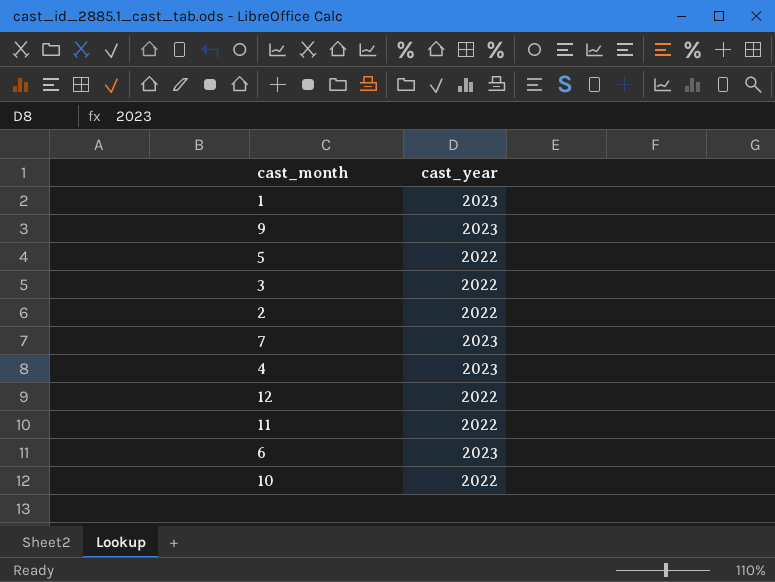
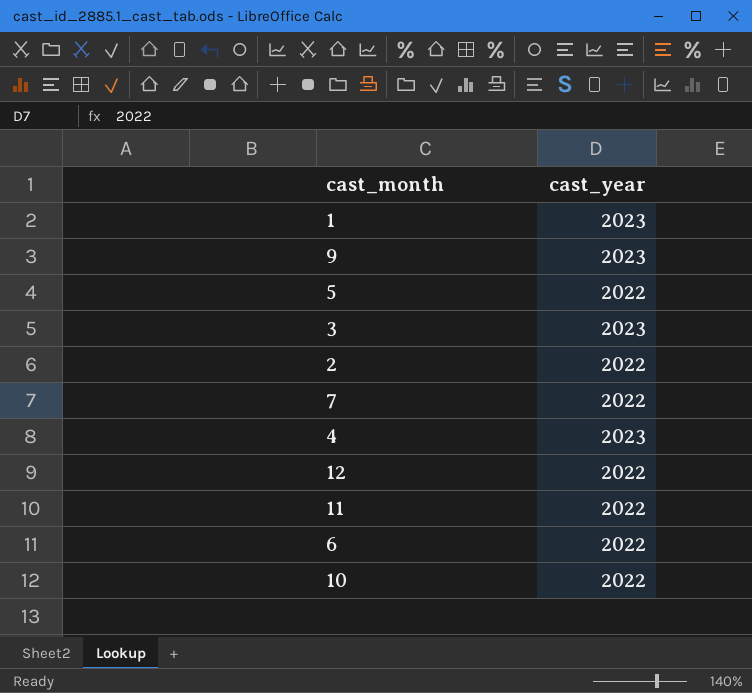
3 | cast_year: 2022 -> 2023
7 | cast_year: 2023 -> 2022
6 | cast_year: 2023 -> 2022

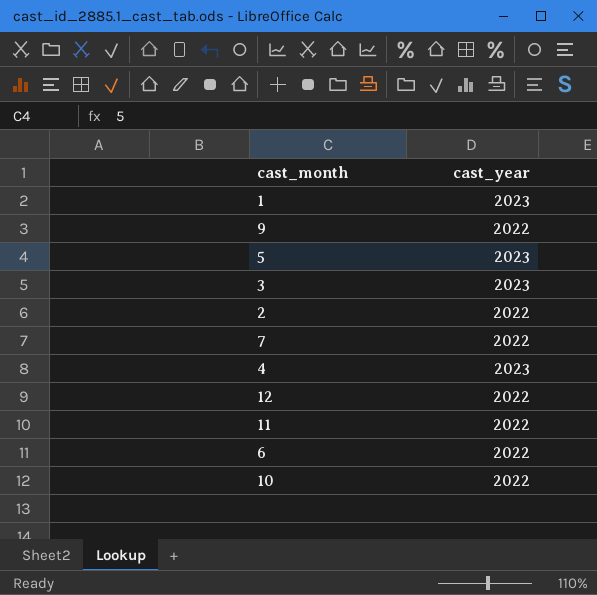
9 | cast_year: 2023 -> 2022
5 | cast_year: 2022 -> 2023

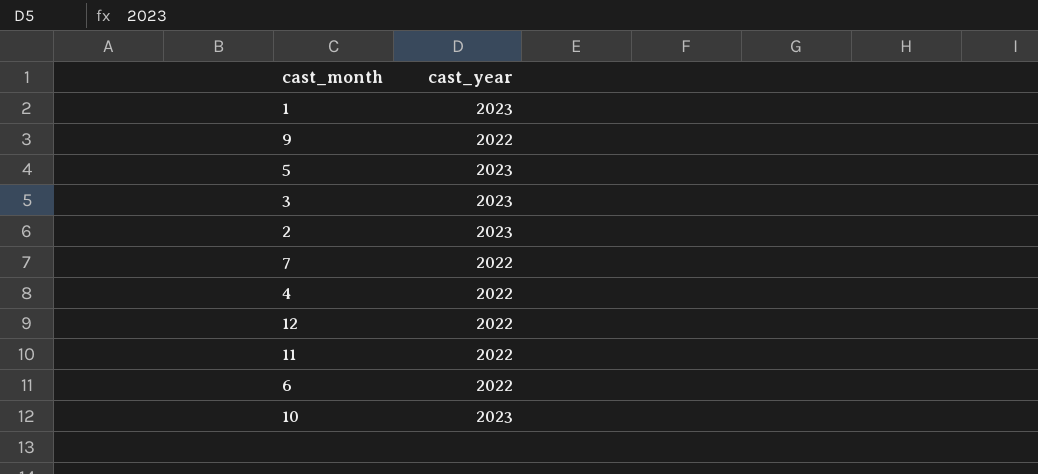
2 | cast_year: 2022 -> 2023
4 | cast_year: 2023 -> 2022
10 | cast_year: 2022 -> 2023

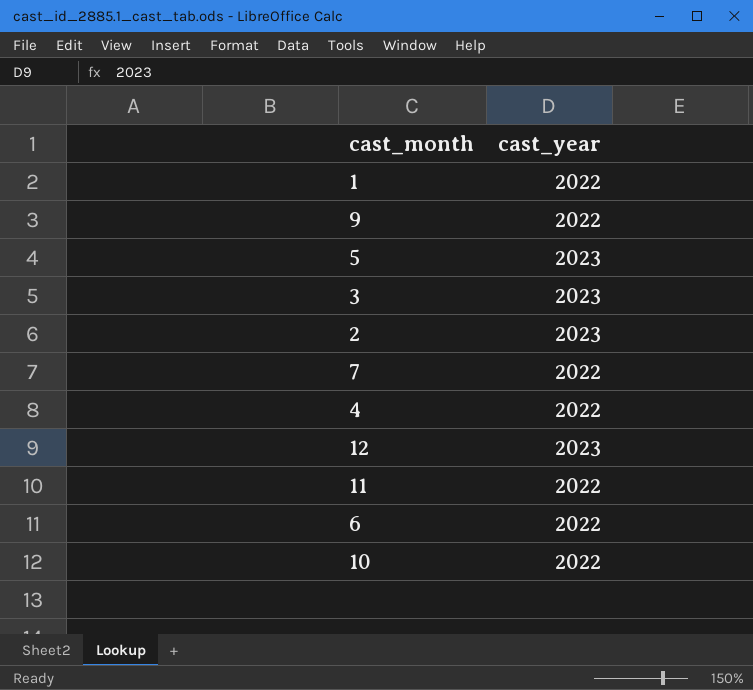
1 | cast_year: 2023 -> 2022
12 | cast_year: 2022 -> 2023
10 | cast_year: 2023 -> 2022

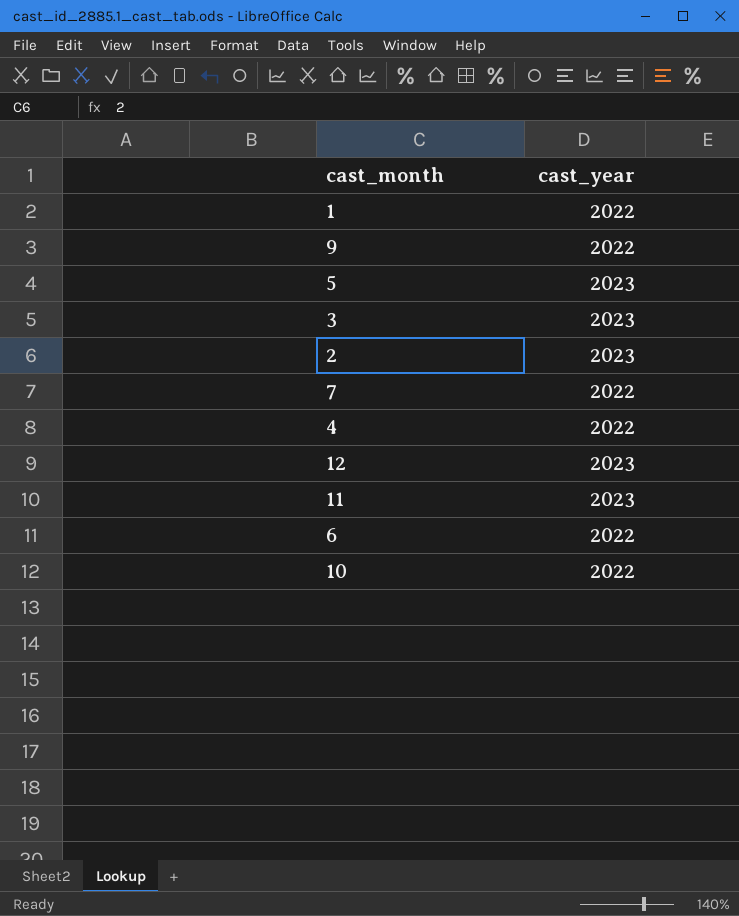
11 | cast_year: 2022 -> 2023

